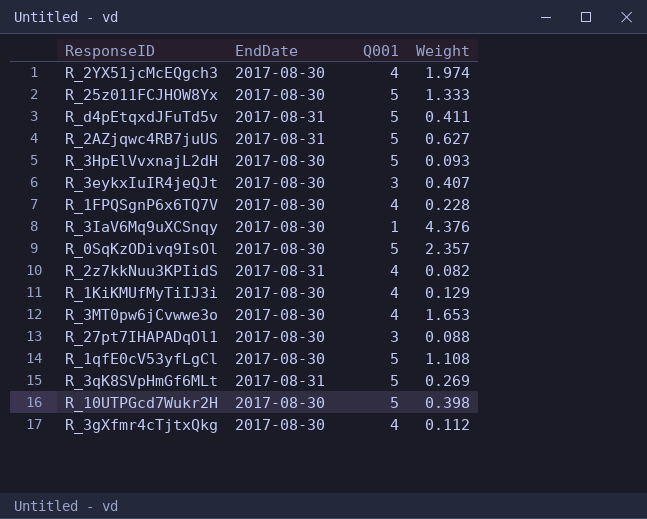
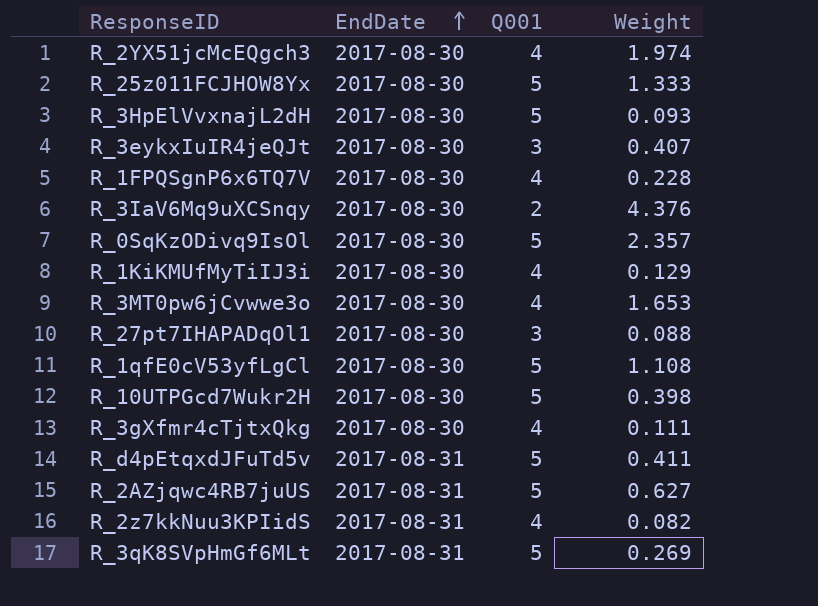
row order: none -> EndDate ascending
R_3IaV6Mq9uXCSnqy | Q001: 1 -> 2
R_3gXfmr4cTjtxQkg | Weight: 0.112 -> 0.111

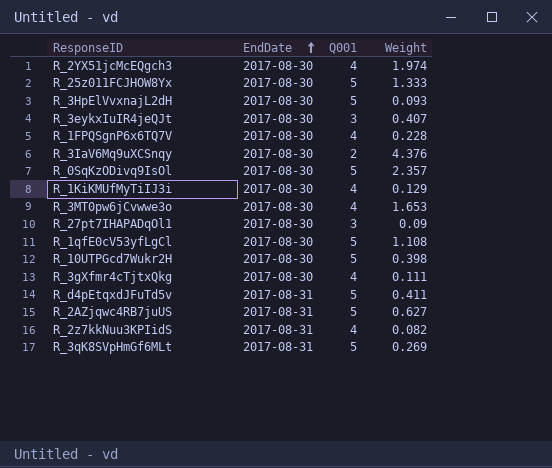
R_27pt7IHAPADqOl1 | Weight: 0.088 -> 0.09

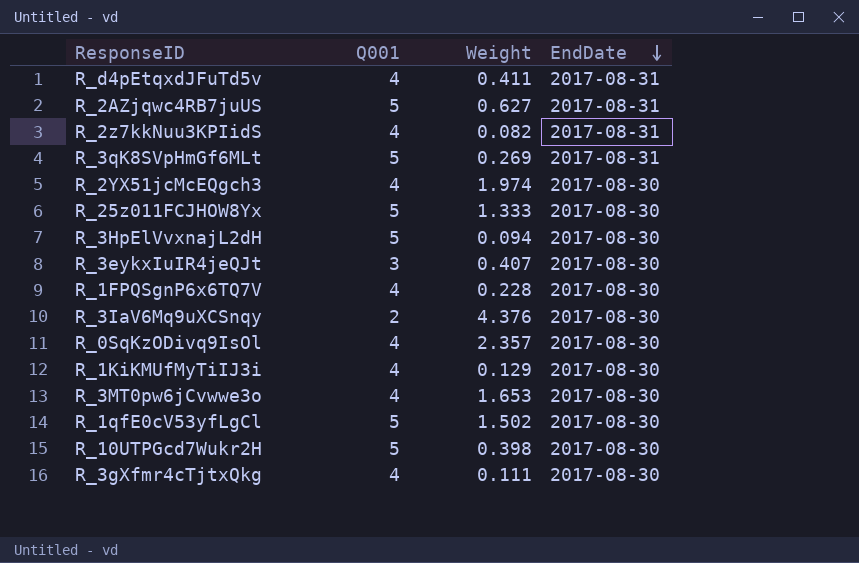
row order: EndDate ascending -> EndDate descending
column EndDate | position: 2 -> 4
row R_27pt7IHAPADqOl1: 2017-08-30 | 3 | 0.09 -> none
R_d4pEtqxdJFuTd5v | Q001: 5 -> 4
R_3HpElVvxnajL2dH | Weight: 0.093 -> 0.094
R_0SqKzODivq9IsOl | Q001: 5 -> 4
R_1qfE0cV53yfLgCl | Weight: 1.108 -> 1.502

